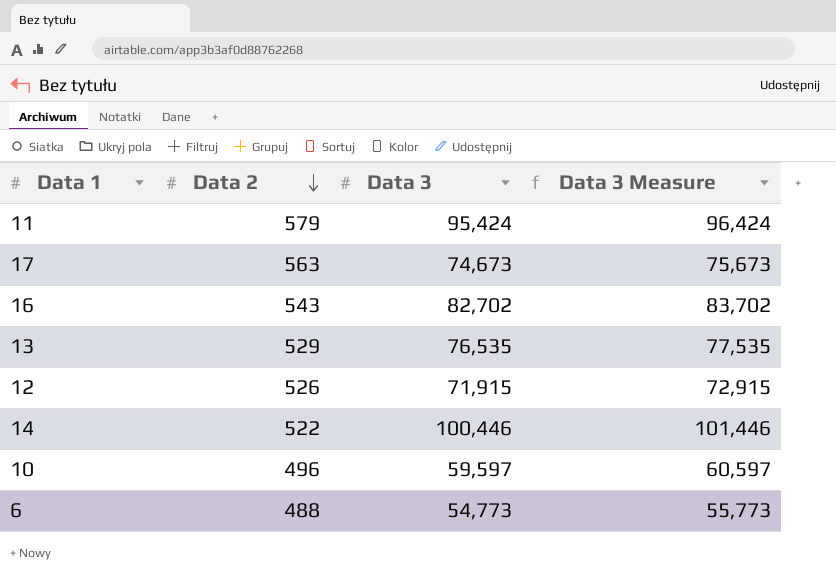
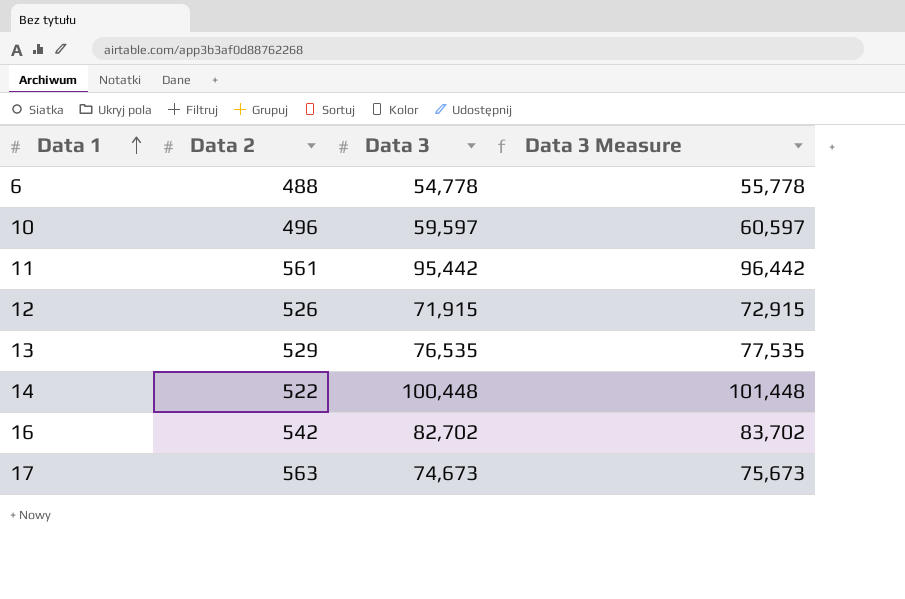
row order: Data 2 descending -> Data 1 ascending
6 | Data 3: 54,773 -> 54,778
6 | Data 3 Measure: 55,773 -> 55,778
11 | Data 2: 579 -> 561
11 | Data 3: 95,424 -> 95,442
11 | Data 3 Measure: 96,424 -> 96,442
14 | Data 3: 100,446 -> 100,448
14 | Data 3 Measure: 101,446 -> 101,448
16 | Data 2: 543 -> 542

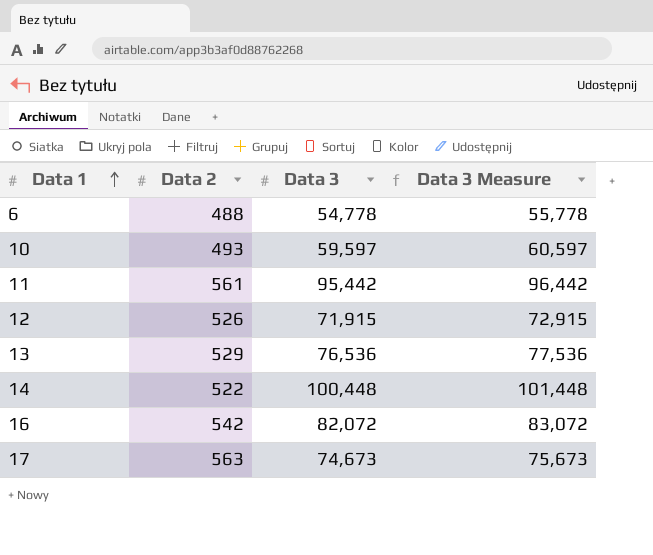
10 | Data 2: 496 -> 493
13 | Data 3: 76,535 -> 76,536
13 | Data 3 Measure: 77,535 -> 77,536
16 | Data 3: 82,702 -> 82,072
16 | Data 3 Measure: 83,702 -> 83,072

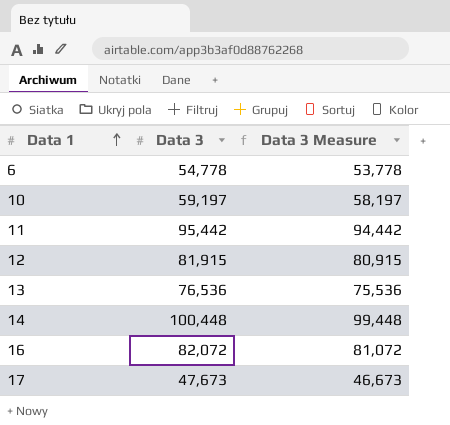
column Data 2 | position: 2 -> none
column Data 3 Measure | formula: [Data 3] + 1000 -> [Data 3] - 1000
10 | Data 3: 59,597 -> 59,197
12 | Data 3: 71,915 -> 81,915
17 | Data 3: 74,673 -> 47,673

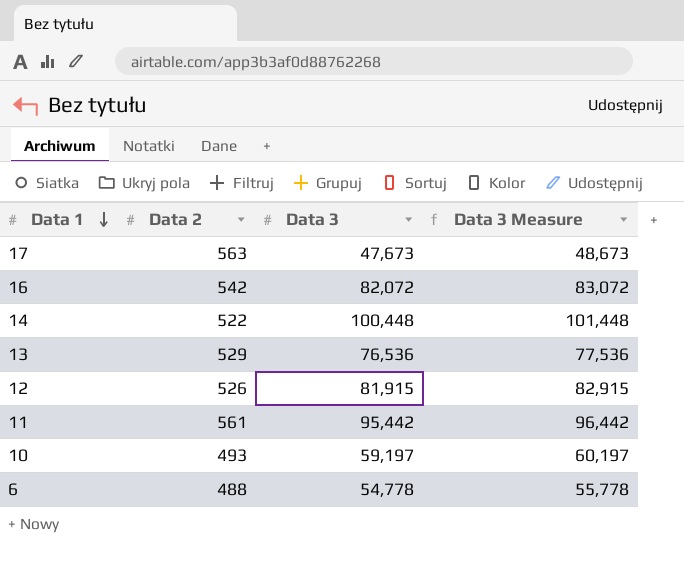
row order: Data 1 ascending -> Data 1 descending
column Data 2 | position: none -> 2
column Data 3 Measure | formula: [Data 3] - 1000 -> [Data 3] + 1000

